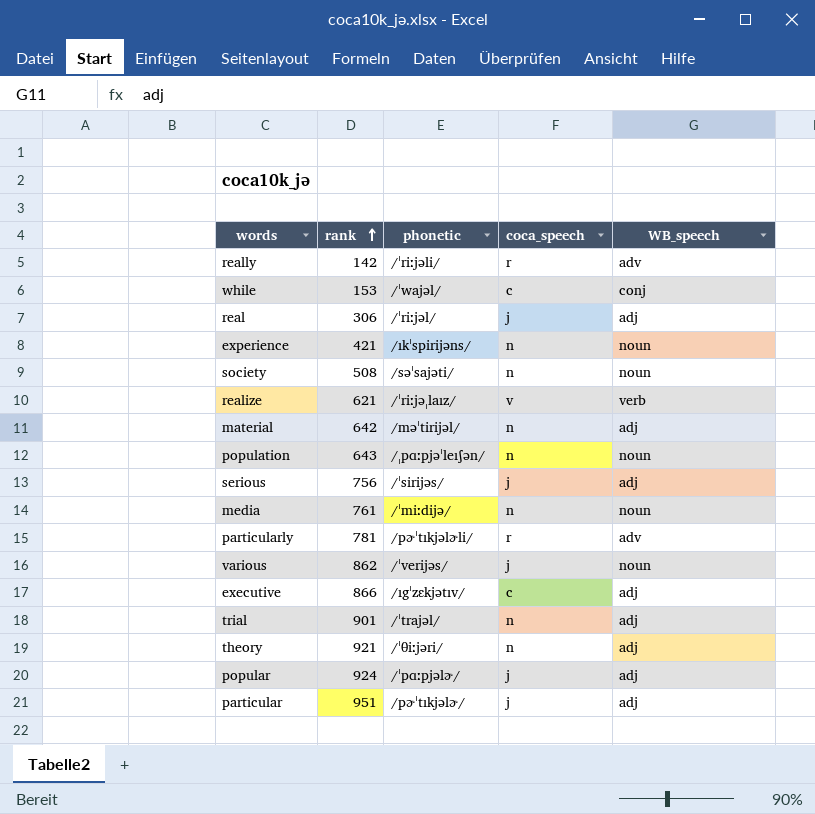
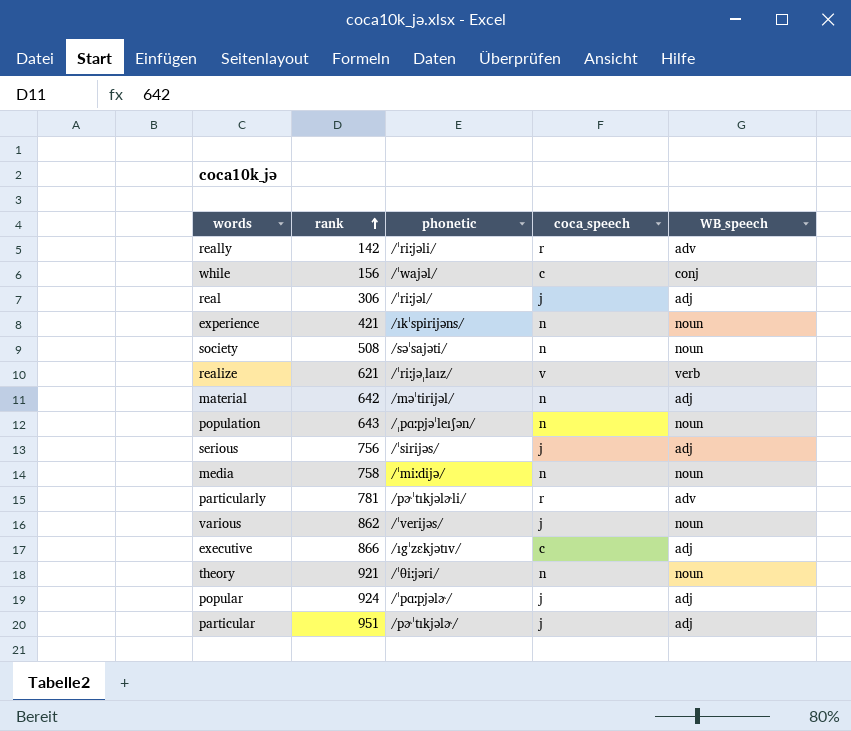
row trial: 901 | /ˈtrajəl/ | n | adj -> none
while | rank: 153 -> 156
media | rank: 761 -> 758
theory | WB_speech: adj -> noun

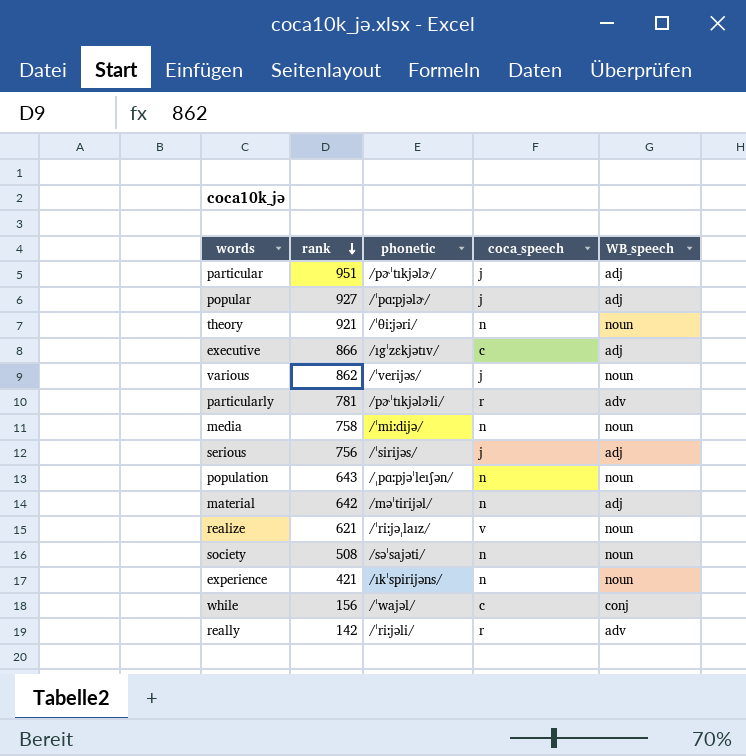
row order: rank ascending -> rank descending
row real: 306 | /ˈriːjəl/ | j | adj -> none
popular | rank: 924 -> 927
realize | WB_speech: verb -> noun

